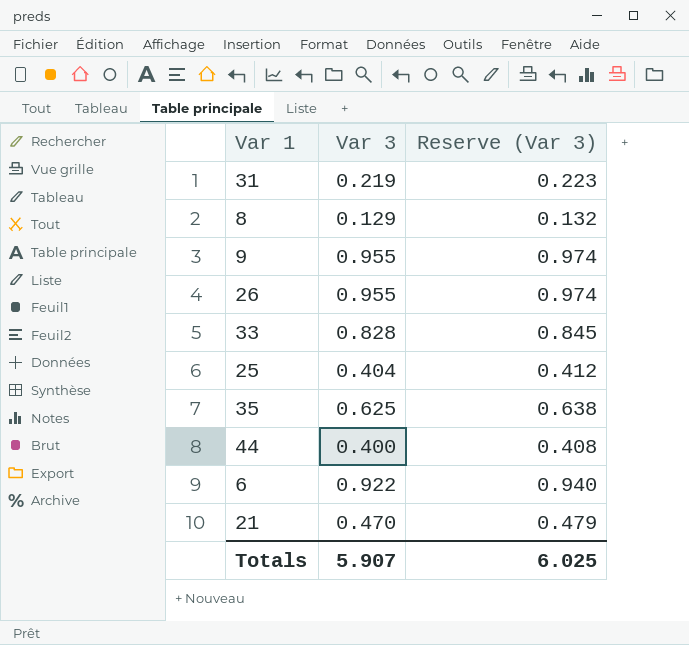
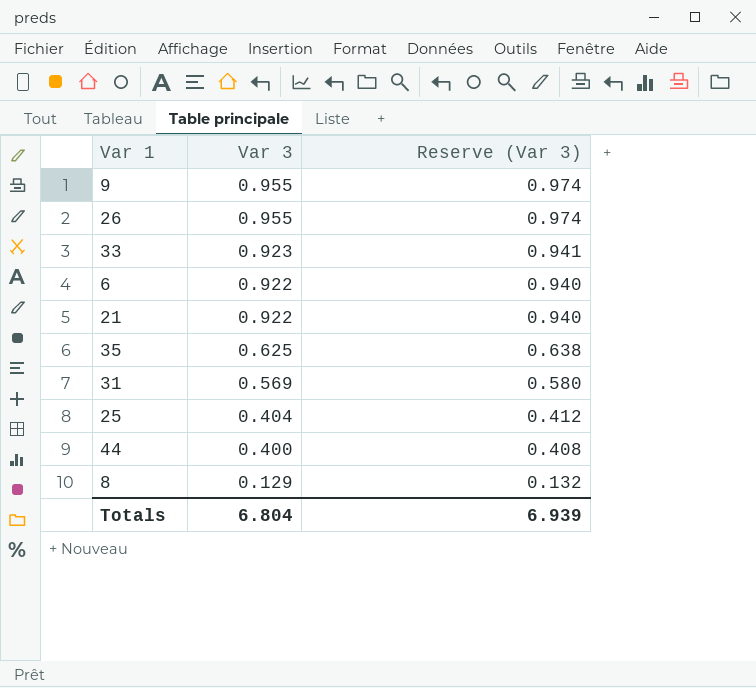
row order: none -> Var 3 descending
33 | Var 3: 0.828 -> 0.923
33 | Reserve (Var 3): 0.845 -> 0.941
21 | Var 3: 0.470 -> 0.922
21 | Reserve (Var 3): 0.479 -> 0.940
31 | Var 3: 0.219 -> 0.569
31 | Reserve (Var 3): 0.223 -> 0.580
Totals | Var 3: 5.907 -> 6.804
Totals | Reserve (Var 3): 6.025 -> 6.939

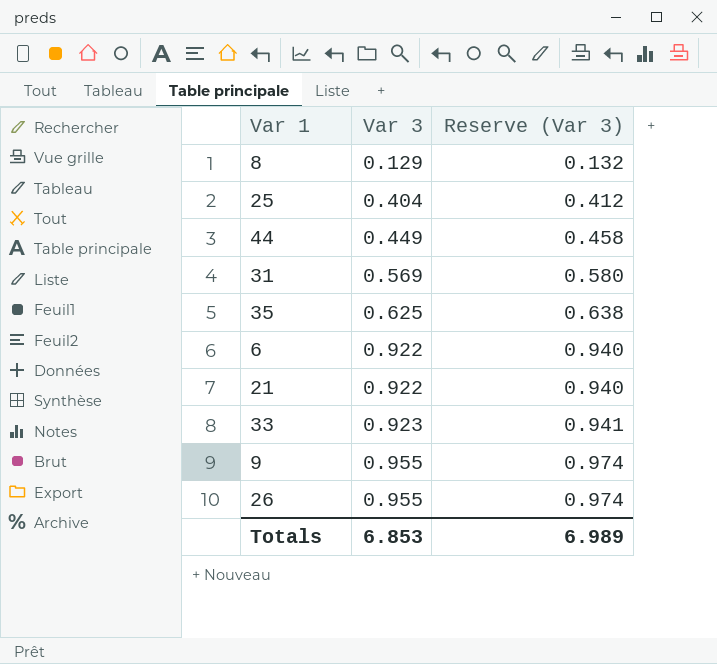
row order: Var 3 descending -> Var 3 ascending
44 | Var 3: 0.400 -> 0.449
44 | Reserve (Var 3): 0.408 -> 0.458
Totals | Var 3: 6.804 -> 6.853
Totals | Reserve (Var 3): 6.939 -> 6.989

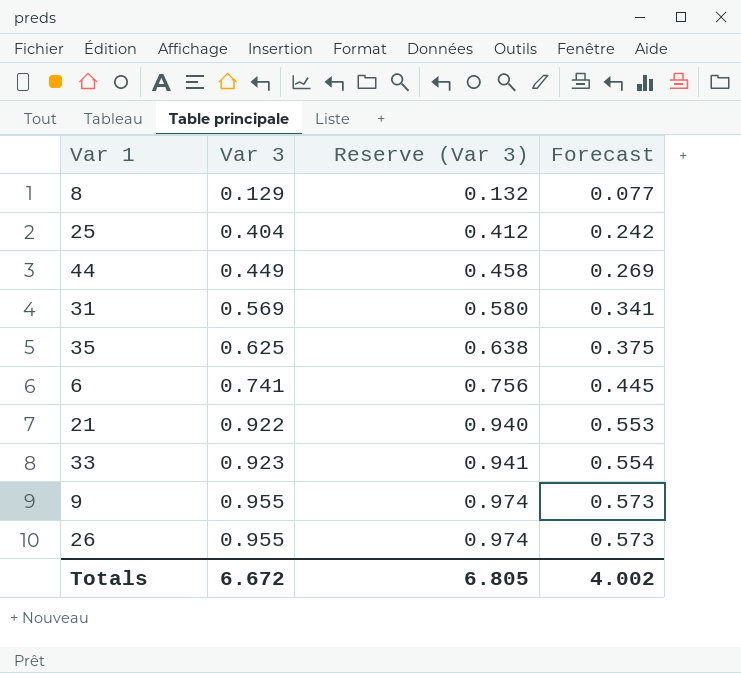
column Forecast | formula: none -> [Var 3] * 0.6
6 | Var 3: 0.922 -> 0.741
6 | Reserve (Var 3): 0.940 -> 0.756
Totals | Var 3: 6.853 -> 6.672
Totals | Reserve (Var 3): 6.989 -> 6.805

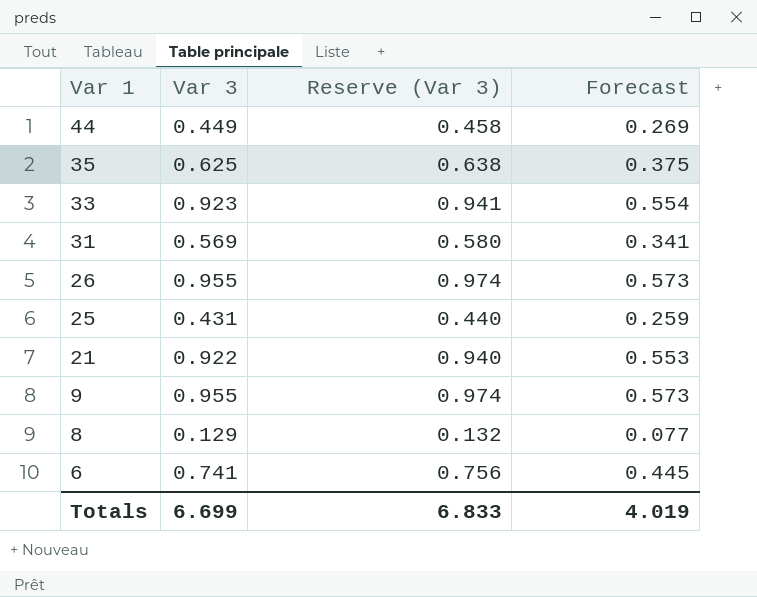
row order: Var 3 ascending -> Var 1 descending
25 | Var 3: 0.404 -> 0.431
25 | Reserve (Var 3): 0.412 -> 0.440
25 | Forecast: 0.242 -> 0.259
Totals | Var 3: 6.672 -> 6.699
Totals | Reserve (Var 3): 6.805 -> 6.833
Totals | Forecast: 4.002 -> 4.019

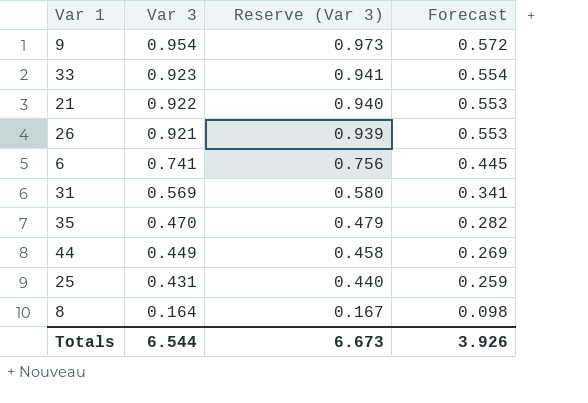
row order: Var 1 descending -> Var 3 descending
9 | Var 3: 0.955 -> 0.954
9 | Reserve (Var 3): 0.974 -> 0.973
9 | Forecast: 0.573 -> 0.572
26 | Var 3: 0.955 -> 0.921
26 | Reserve (Var 3): 0.974 -> 0.939
26 | Forecast: 0.573 -> 0.553
35 | Var 3: 0.625 -> 0.470
35 | Reserve (Var 3): 0.638 -> 0.479
35 | Forecast: 0.375 -> 0.282
8 | Var 3: 0.129 -> 0.164
8 | Reserve (Var 3): 0.132 -> 0.167
8 | Forecast: 0.077 -> 0.098
Totals | Var 3: 6.699 -> 6.544
Totals | Reserve (Var 3): 6.833 -> 6.673
Totals | Forecast: 4.019 -> 3.926

